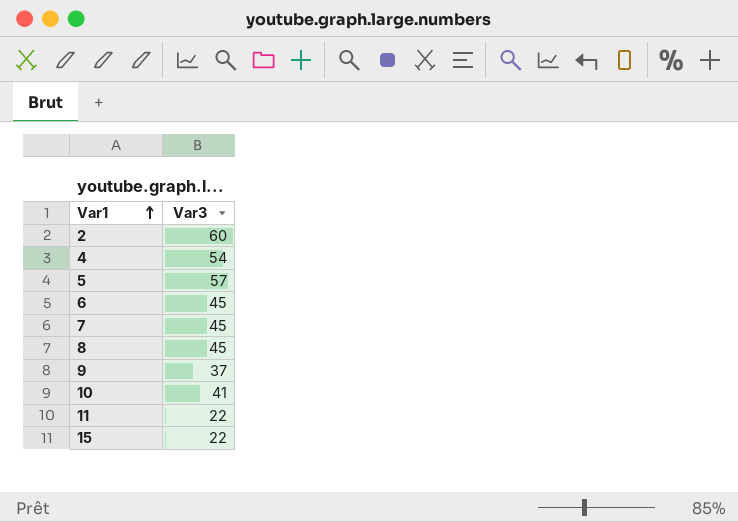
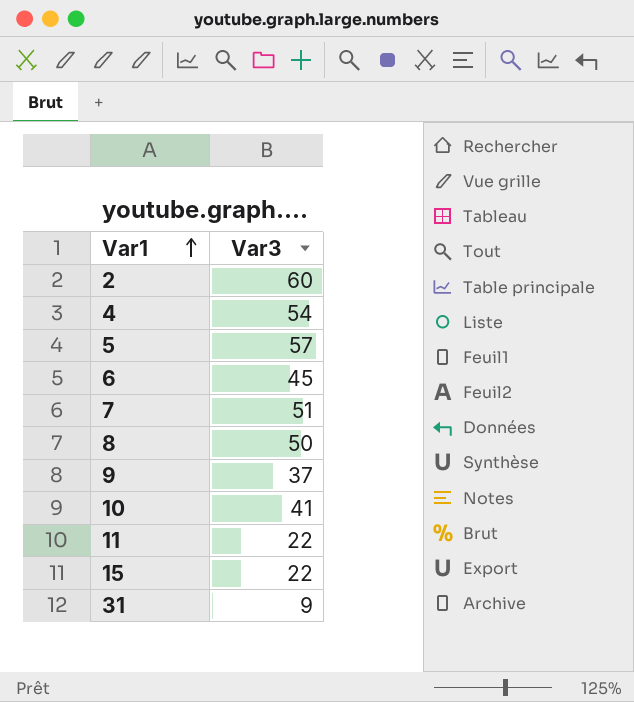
7 | Var3: 45 -> 51
8 | Var3: 45 -> 50
row 31: none -> 9

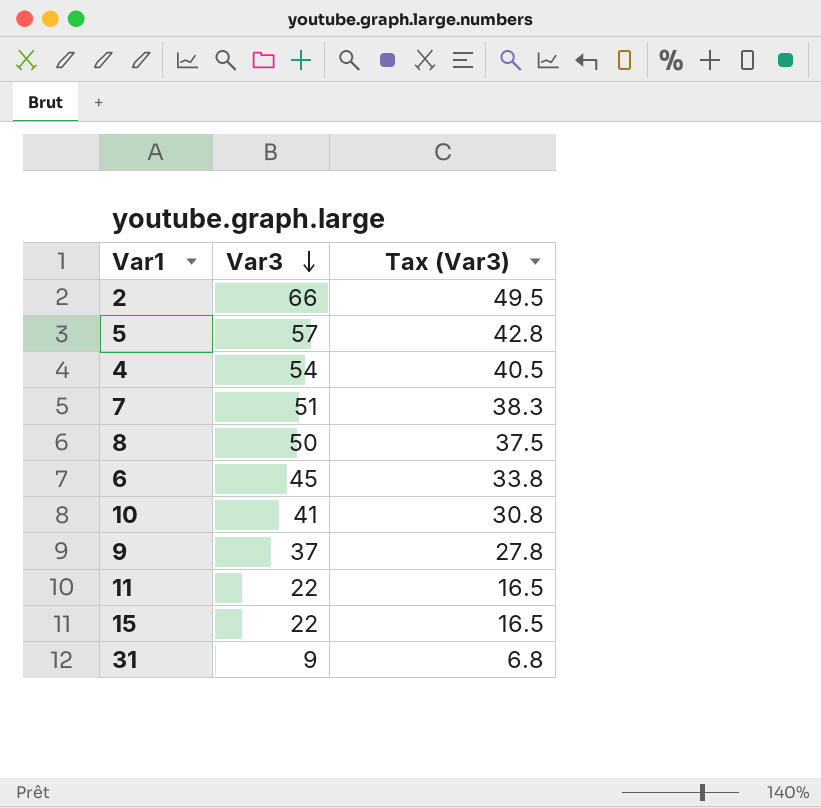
row order: Var1 ascending -> Var3 descending
column Tax (Var3) | formula: none -> [Var3] * 0.75
2 | Var3: 60 -> 66

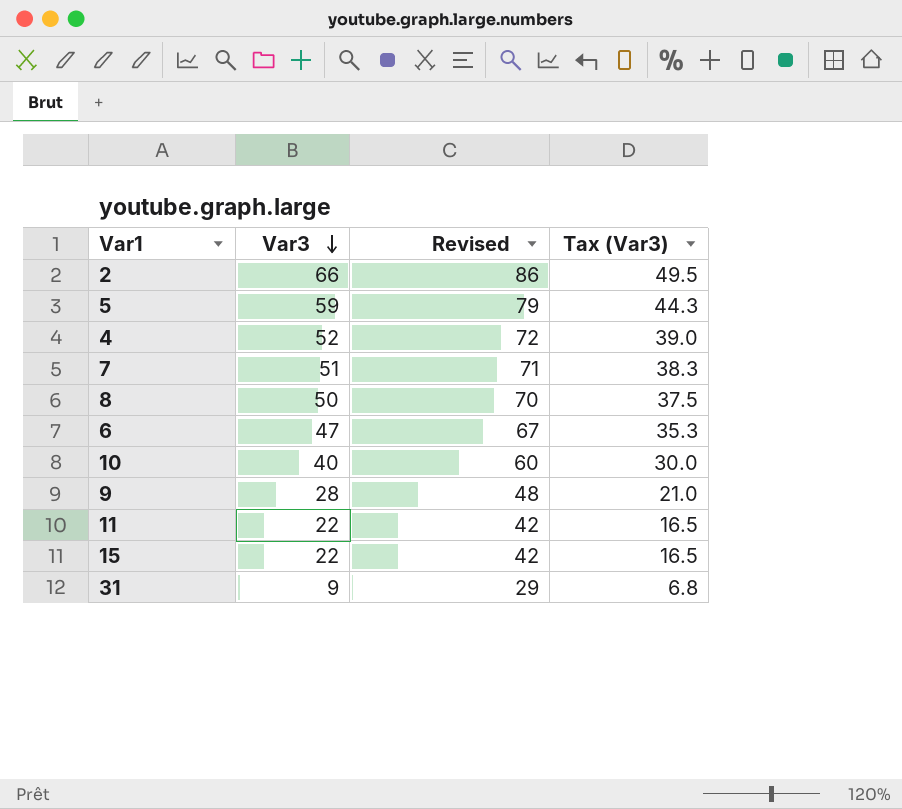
column Revised | formula: none -> [Var3] + 20
5 | Var3: 57 -> 59
5 | Tax (Var3): 42.8 -> 44.3
4 | Var3: 54 -> 52
4 | Tax (Var3): 40.5 -> 39.0
6 | Var3: 45 -> 47
6 | Tax (Var3): 33.8 -> 35.3
10 | Var3: 41 -> 40
10 | Tax (Var3): 30.8 -> 30.0
9 | Var3: 37 -> 28
9 | Tax (Var3): 27.8 -> 21.0

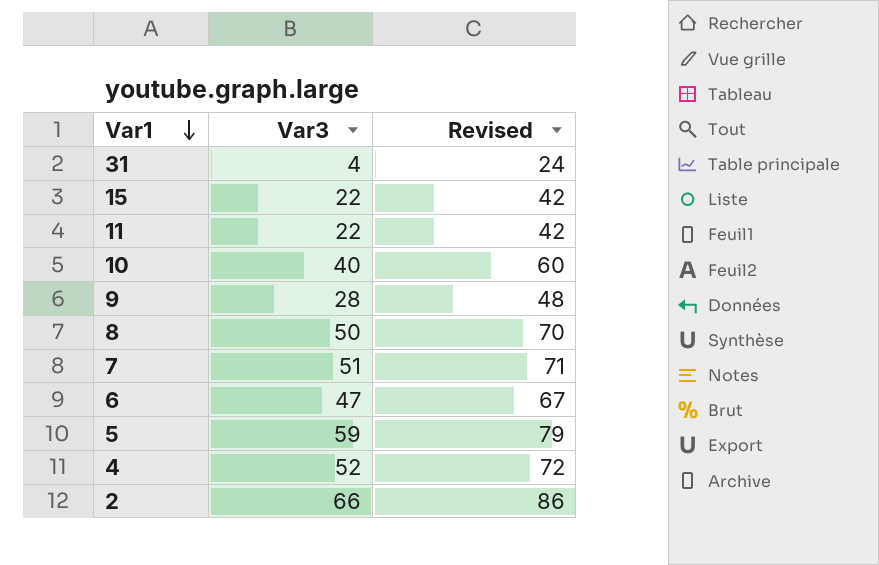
row order: Var3 descending -> Var1 descending
column Tax (Var3) | formula: [Var3] * 0.75 -> none
31 | Var3: 9 -> 4
31 | Revised: 29 -> 24

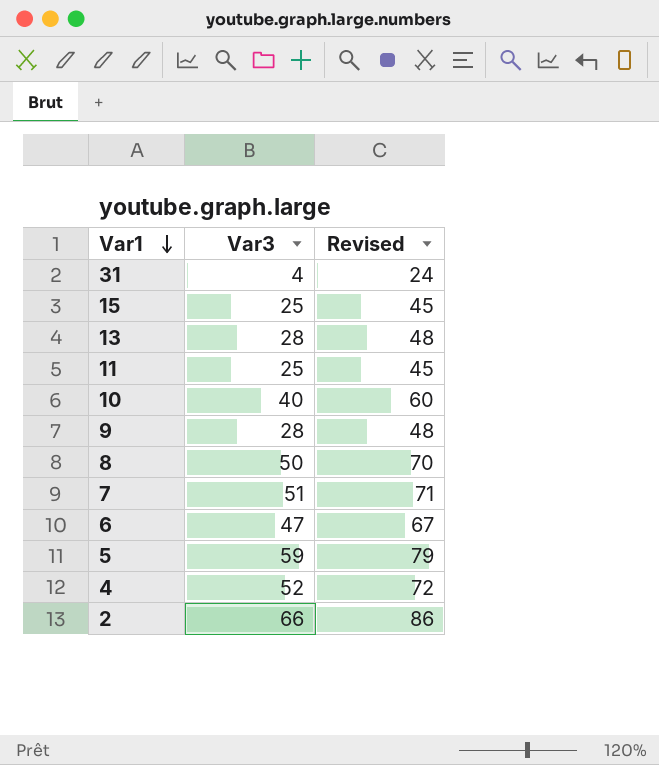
15 | Var3: 22 -> 25
15 | Revised: 42 -> 45
row 13: none -> 28 | 48
11 | Var3: 22 -> 25
11 | Revised: 42 -> 45

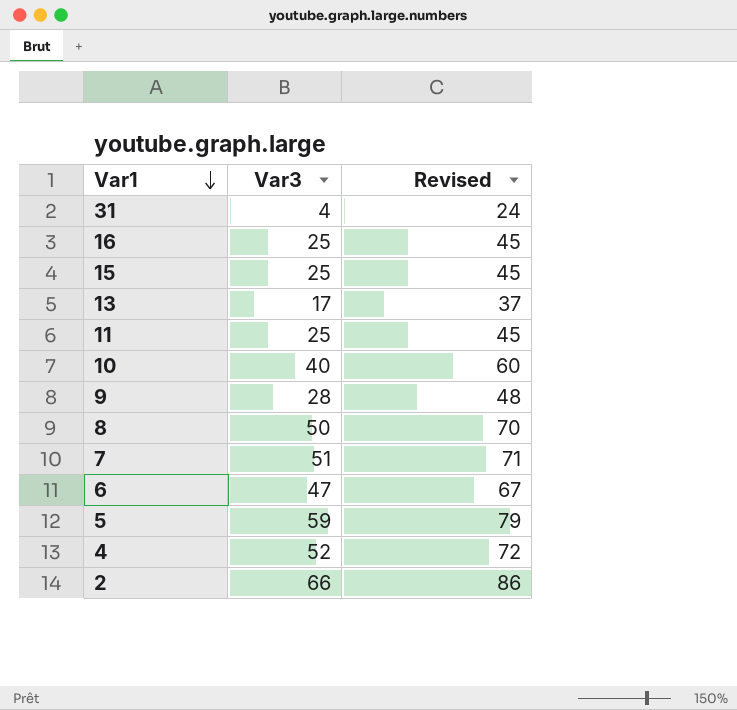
row 16: none -> 25 | 45
13 | Var3: 28 -> 17
13 | Revised: 48 -> 37

